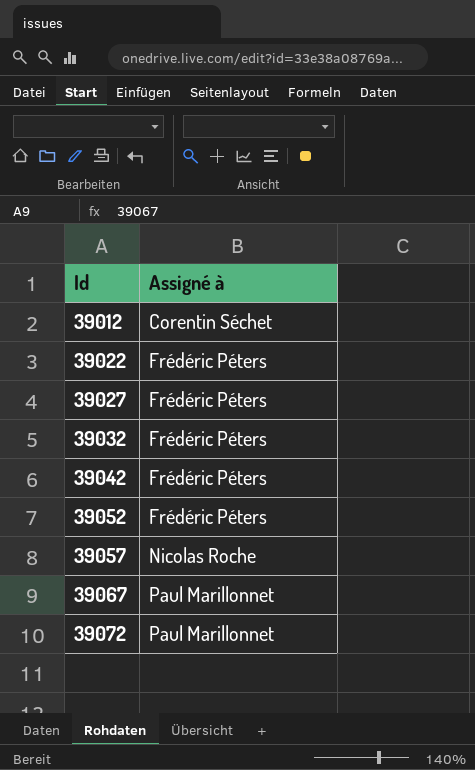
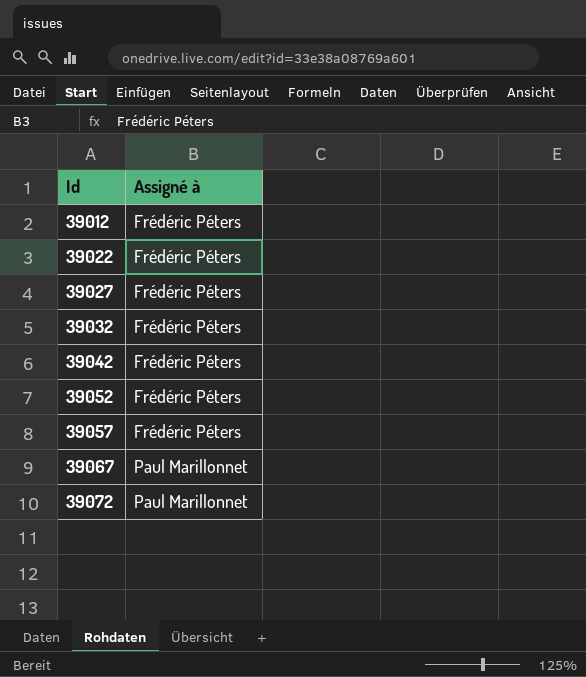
39012 | Assigné à: Corentin Séchet -> Frédéric Péters
39057 | Assigné à: Nicolas Roche -> Frédéric Péters

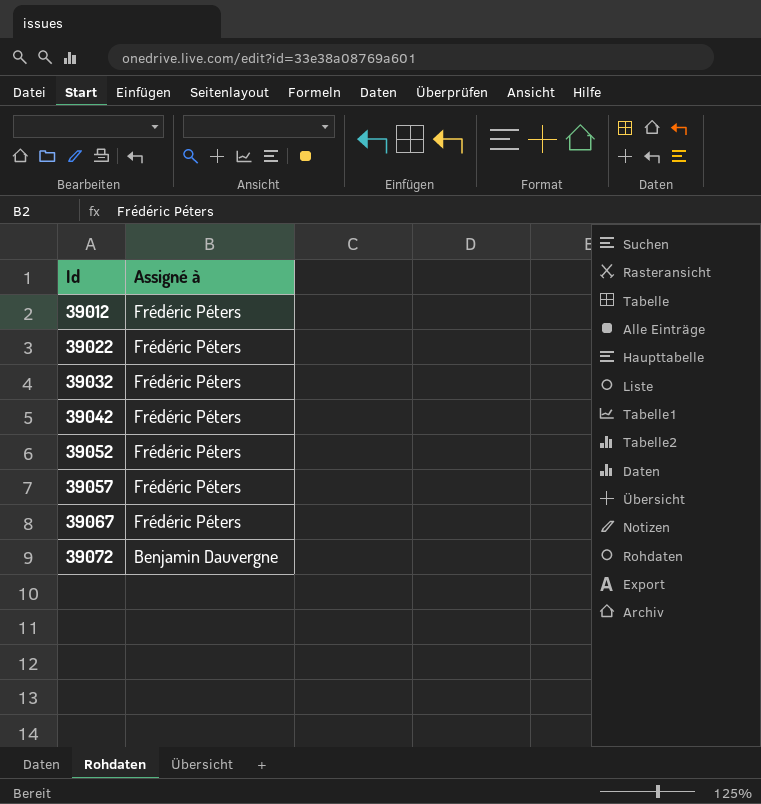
row 39027: Frédéric Péters -> none
39067 | Assigné à: Paul Marillonnet -> Frédéric Péters
39072 | Assigné à: Paul Marillonnet -> Benjamin Dauvergne

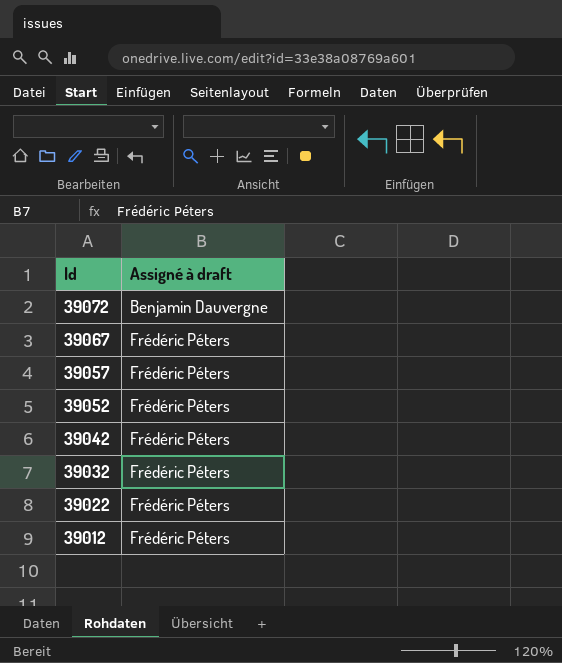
row order: Id ascending -> Id descending
column name: Assigné à -> Assigné à draft

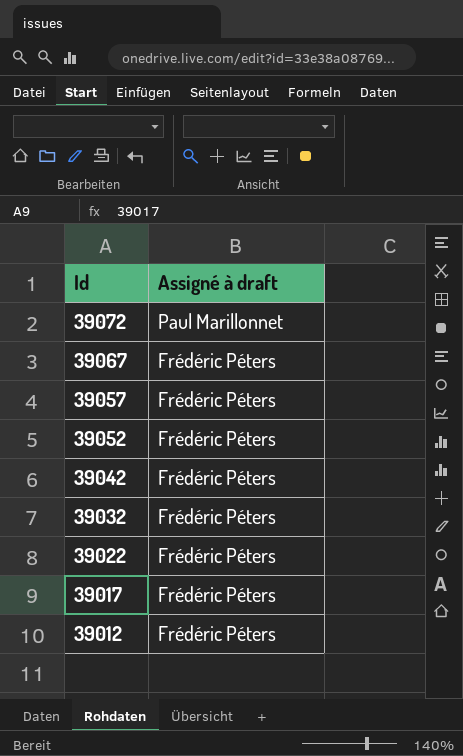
39072 | Assigné à draft: Benjamin Dauvergne -> Paul Marillonnet
row 39017: none -> Frédéric Péters

